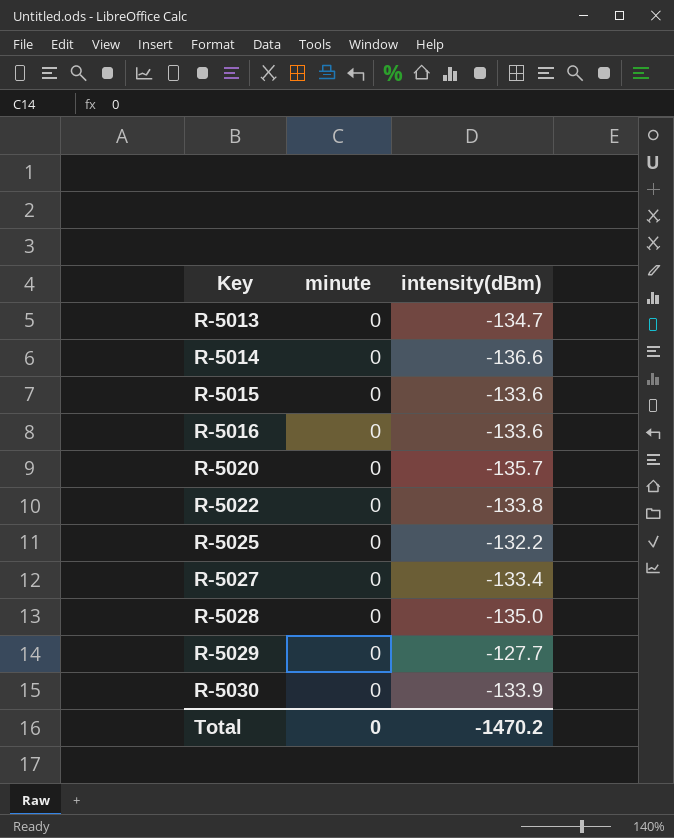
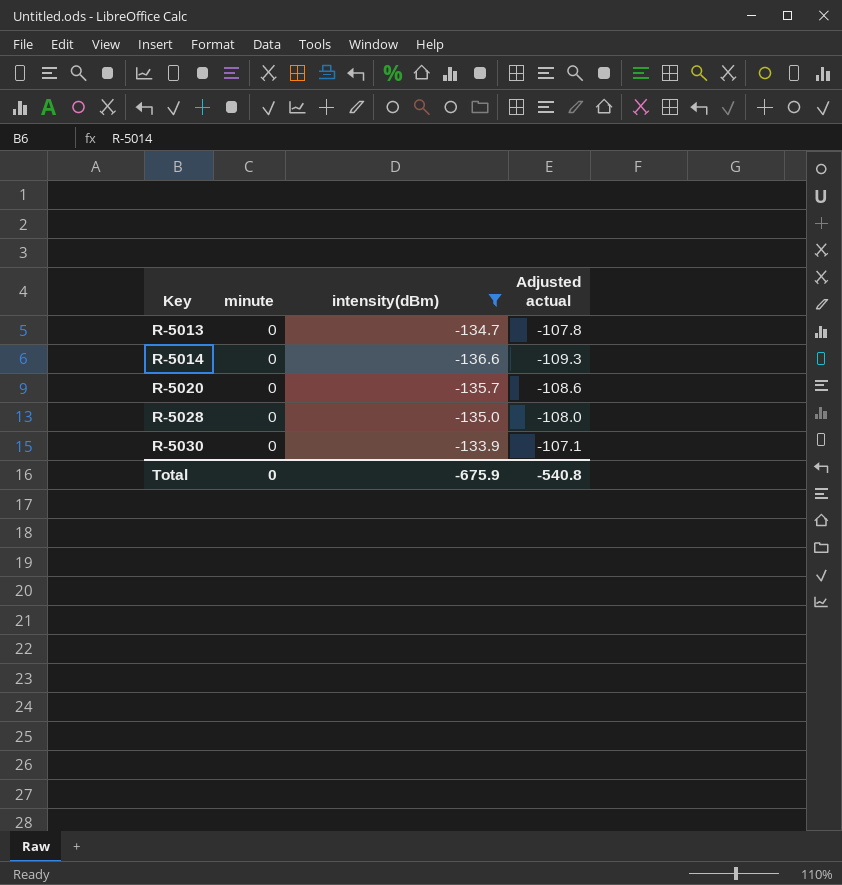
filter: none -> intensity(dBm) <= -133.9
column Adjusted actual | formula: none -> [intensity(dBm)] * 0.8
Total | intensity(dBm): -1470.2 -> -675.9

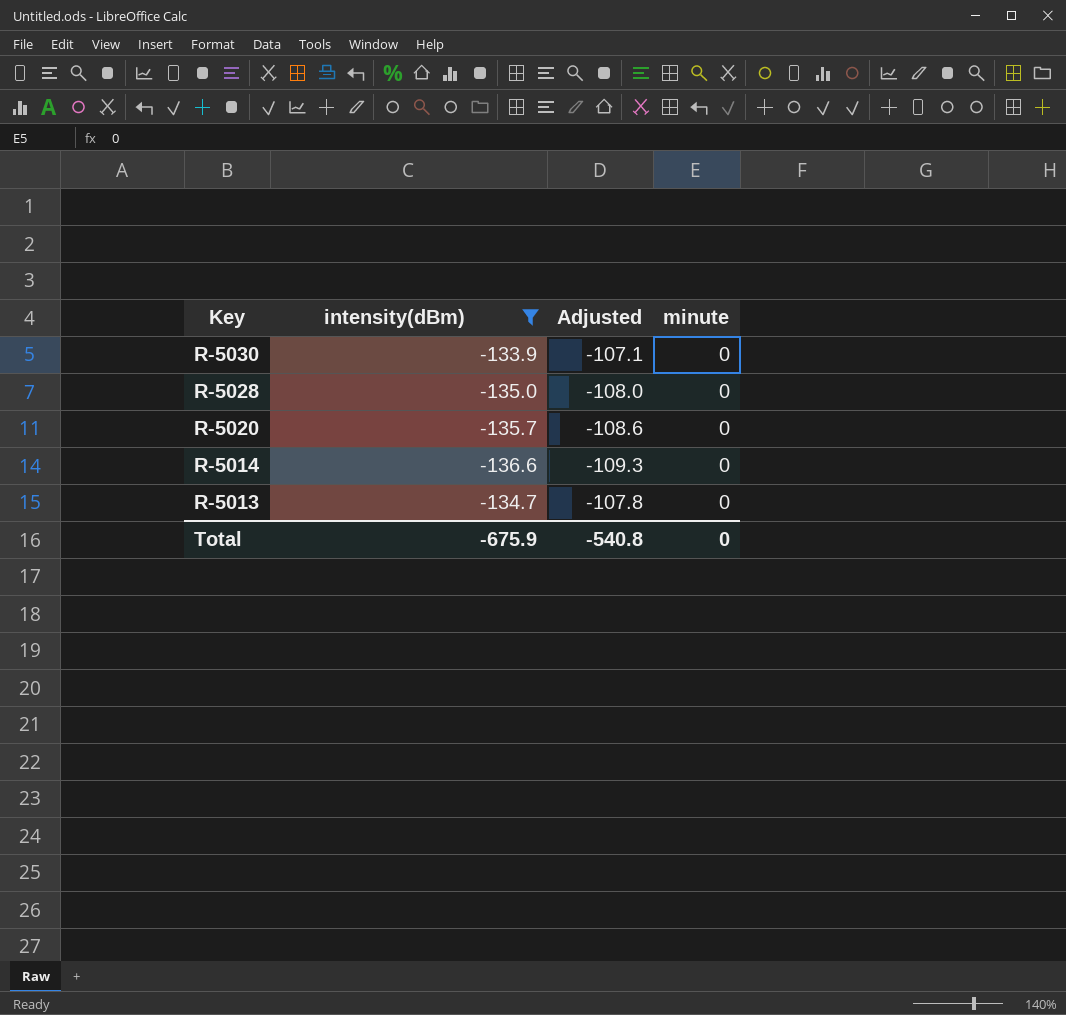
row order: Key ascending -> Key descending
column name: Adjusted actual -> Adjusted
column minute | position: 2 -> 4

